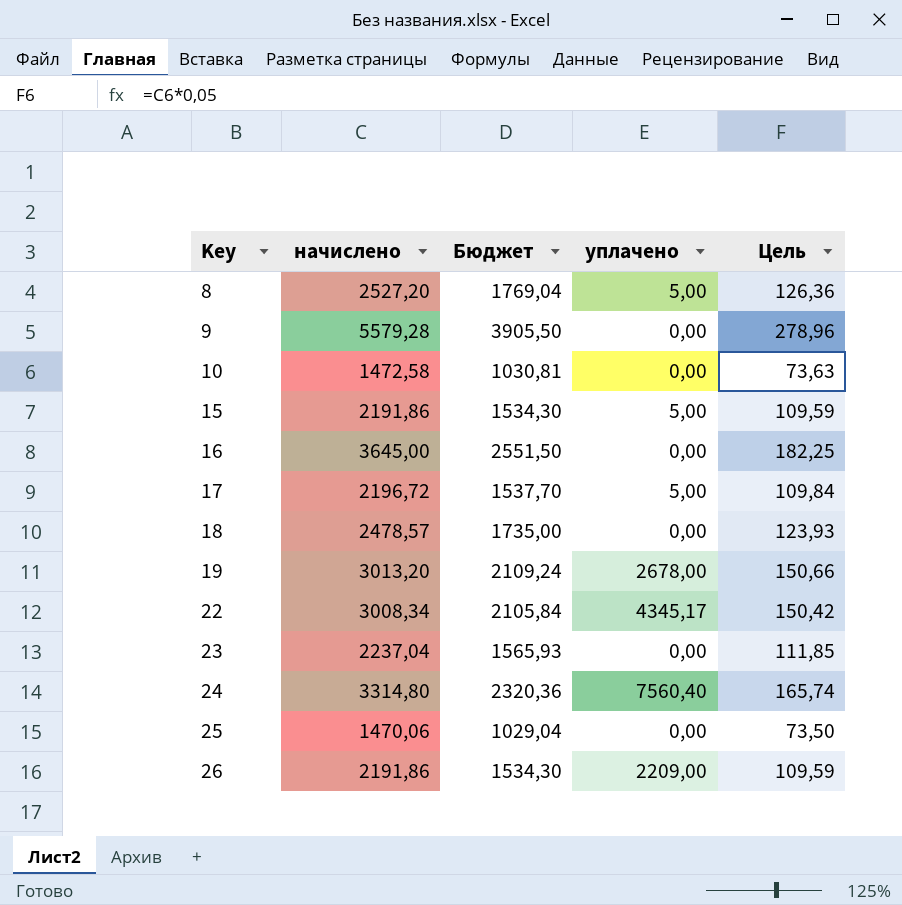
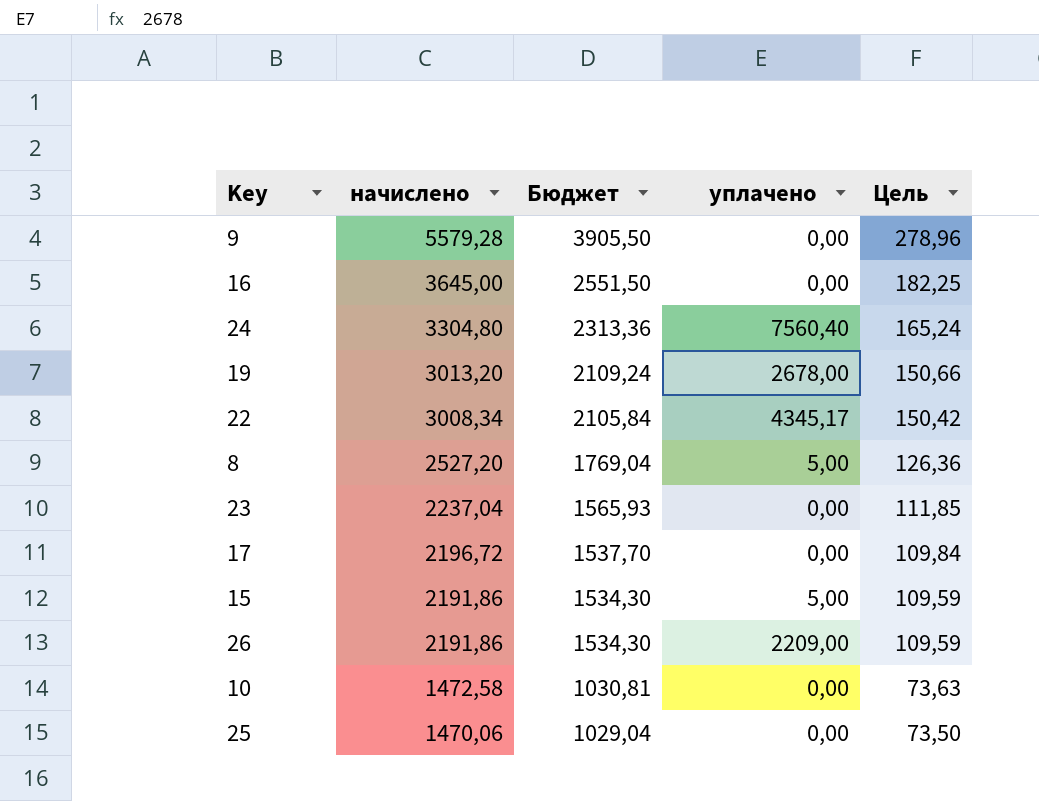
row order: Key ascending -> начислено descending
row 18: 2478,57 | 1735,00 | 0,00 | 123,93 -> none
24 | начислено: 3314,80 -> 3304,80
24 | Бюджет: 2320,36 -> 2313,36
24 | Цель: 165,74 -> 165,24
17 | уплачено: 5,00 -> 0,00

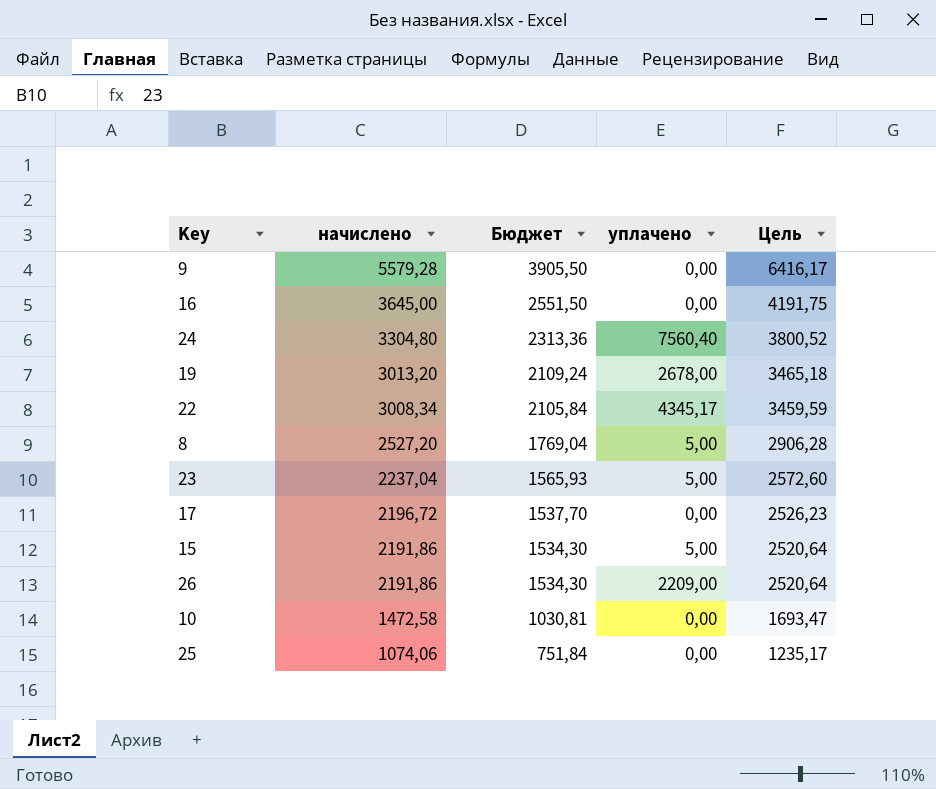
column Цель | formula: [начислено] * 0,05 -> [начислено] * 1,15
23 | уплачено: 0,00 -> 5,00
25 | начислено: 1470,06 -> 1074,06
25 | Бюджет: 1029,04 -> 751,84

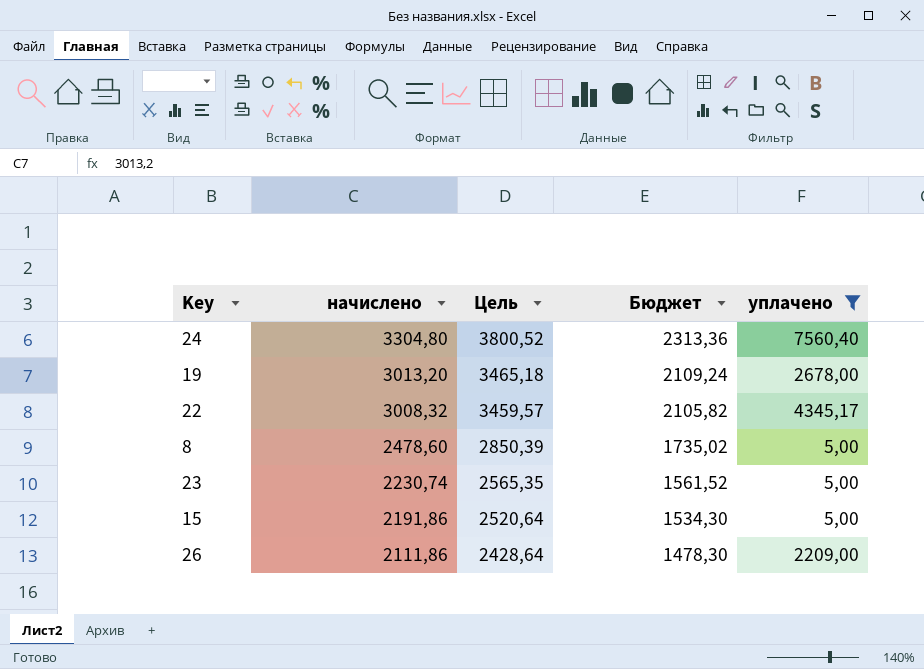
filter: none -> уплачено != 0,00
column Цель | position: 5 -> 3
22 | начислено: 3008,34 -> 3008,32
22 | Цель: 3459,59 -> 3459,57
22 | Бюджет: 2105,84 -> 2105,82
8 | начислено: 2527,20 -> 2478,60
8 | Цель: 2906,28 -> 2850,39
8 | Бюджет: 1769,04 -> 1735,02
23 | начислено: 2237,04 -> 2230,74
23 | Цель: 2572,60 -> 2565,35
23 | Бюджет: 1565,93 -> 1561,52
26 | начислено: 2191,86 -> 2111,86
26 | Цель: 2520,64 -> 2428,64
26 | Бюджет: 1534,30 -> 1478,30

